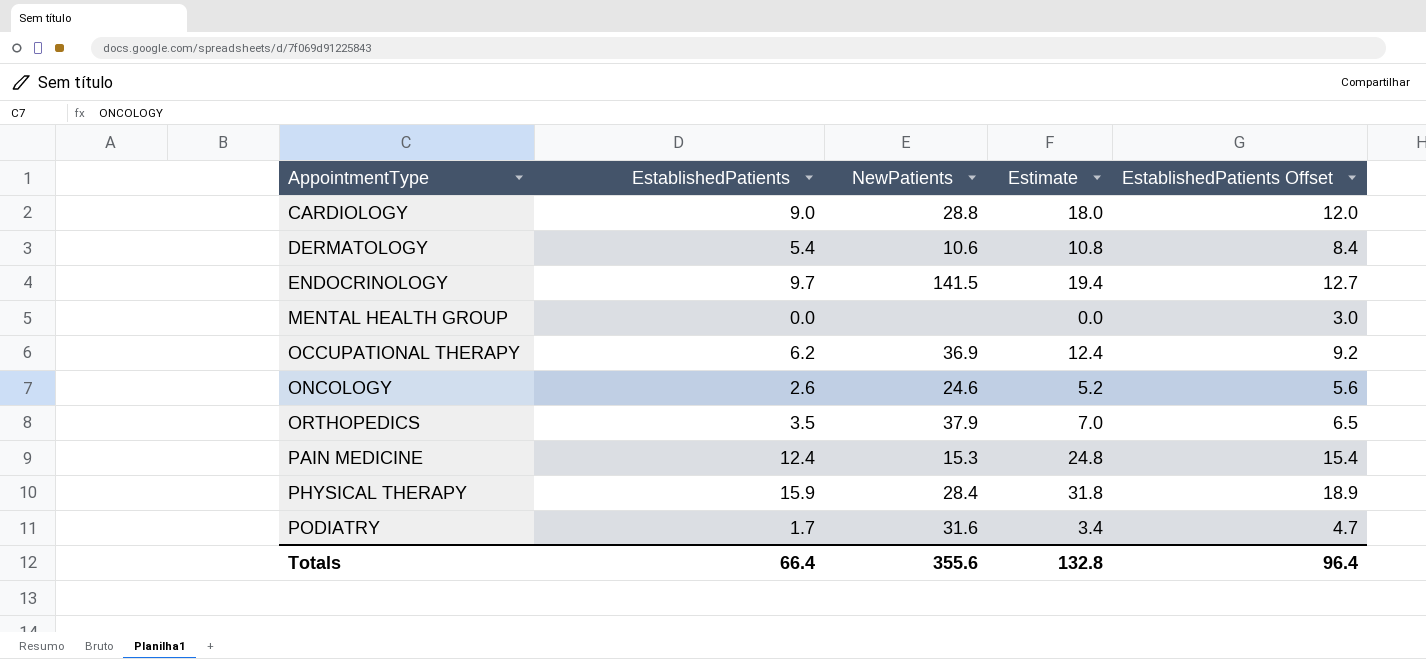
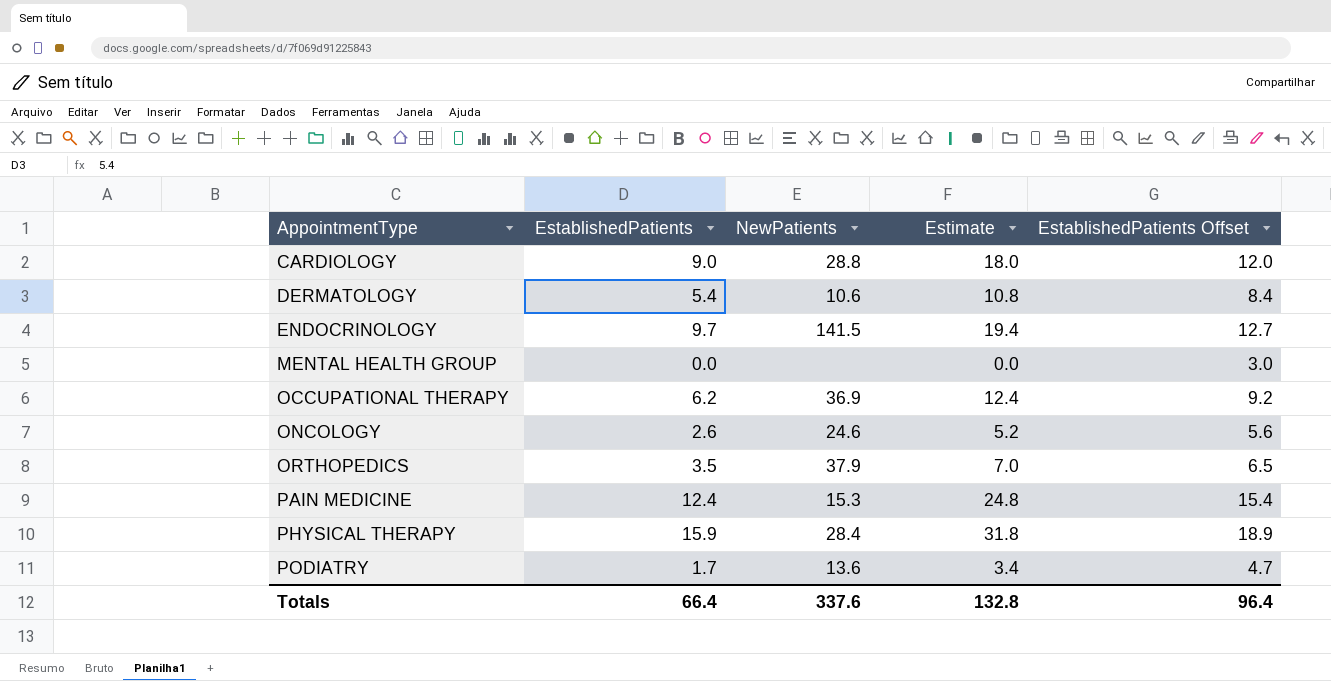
PODIATRY | NewPatients: 31.6 -> 13.6
Totals | NewPatients: 355.6 -> 337.6

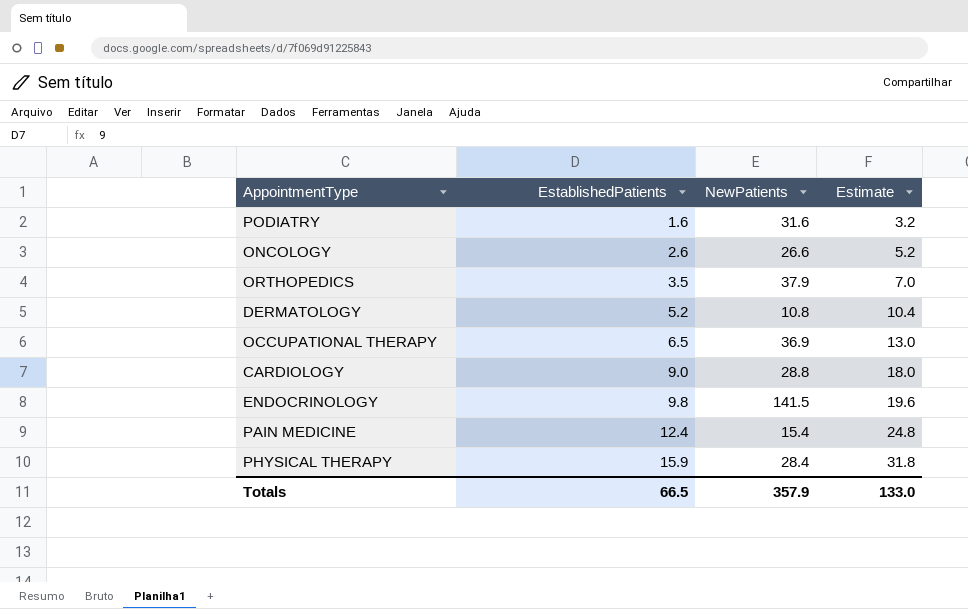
row order: AppointmentType ascending -> EstablishedPatients ascending
column EstablishedPatients Offset | formula: [EstablishedPatients] + 3 -> none
row MENTAL HEALTH GROUP: 0.0 | none | 0.0 | 3.0 -> none
PODIATRY | EstablishedPatients: 1.7 -> 1.6
PODIATRY | NewPatients: 13.6 -> 31.6
PODIATRY | Estimate: 3.4 -> 3.2
ONCOLOGY | NewPatients: 24.6 -> 26.6
DERMATOLOGY | EstablishedPatients: 5.4 -> 5.2
DERMATOLOGY | NewPatients: 10.6 -> 10.8
DERMATOLOGY | Estimate: 10.8 -> 10.4
OCCUPATIONAL THERAPY | EstablishedPatients: 6.2 -> 6.5
OCCUPATIONAL THERAPY | Estimate: 12.4 -> 13.0
ENDOCRINOLOGY | EstablishedPatients: 9.7 -> 9.8
ENDOCRINOLOGY | Estimate: 19.4 -> 19.6
PAIN MEDICINE | NewPatients: 15.3 -> 15.4
Totals | EstablishedPatients: 66.4 -> 66.5
Totals | NewPatients: 337.6 -> 357.9
Totals | Estimate: 132.8 -> 133.0

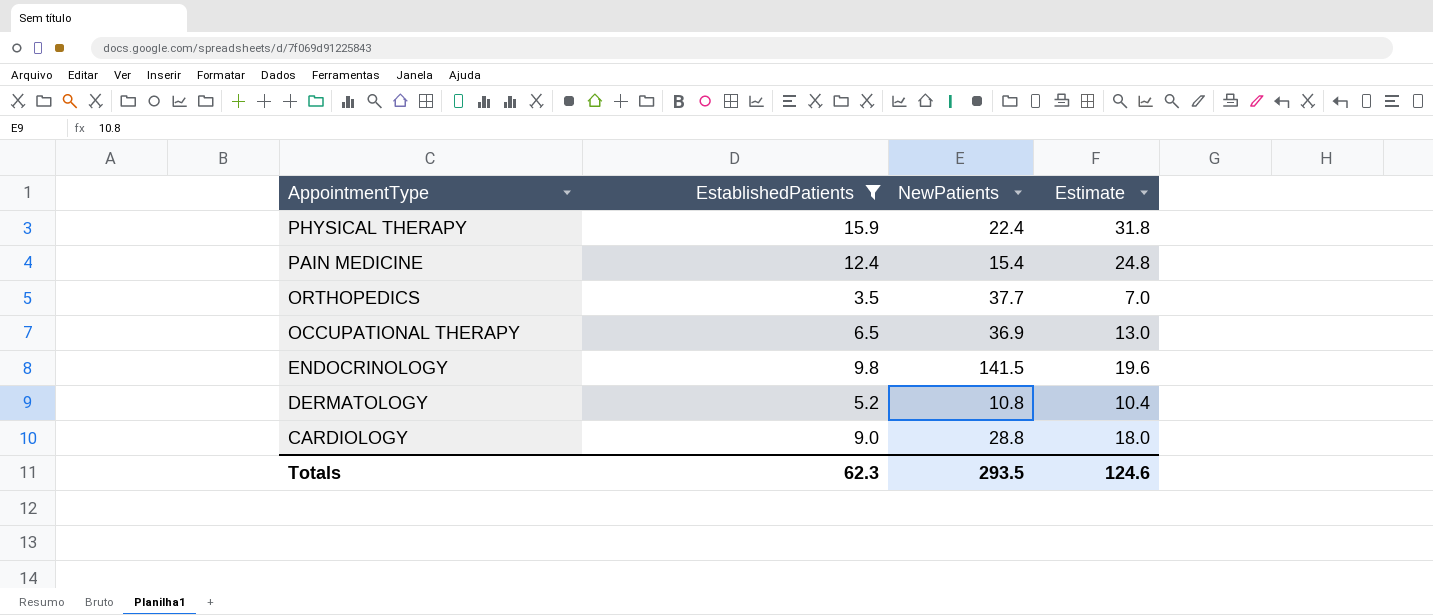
filter: none -> EstablishedPatients >= 3.5
row order: EstablishedPatients ascending -> AppointmentType descending
PHYSICAL THERAPY | NewPatients: 28.4 -> 22.4
ORTHOPEDICS | NewPatients: 37.9 -> 37.7
Totals | EstablishedPatients: 66.5 -> 62.3
Totals | NewPatients: 357.9 -> 293.5
Totals | Estimate: 133.0 -> 124.6

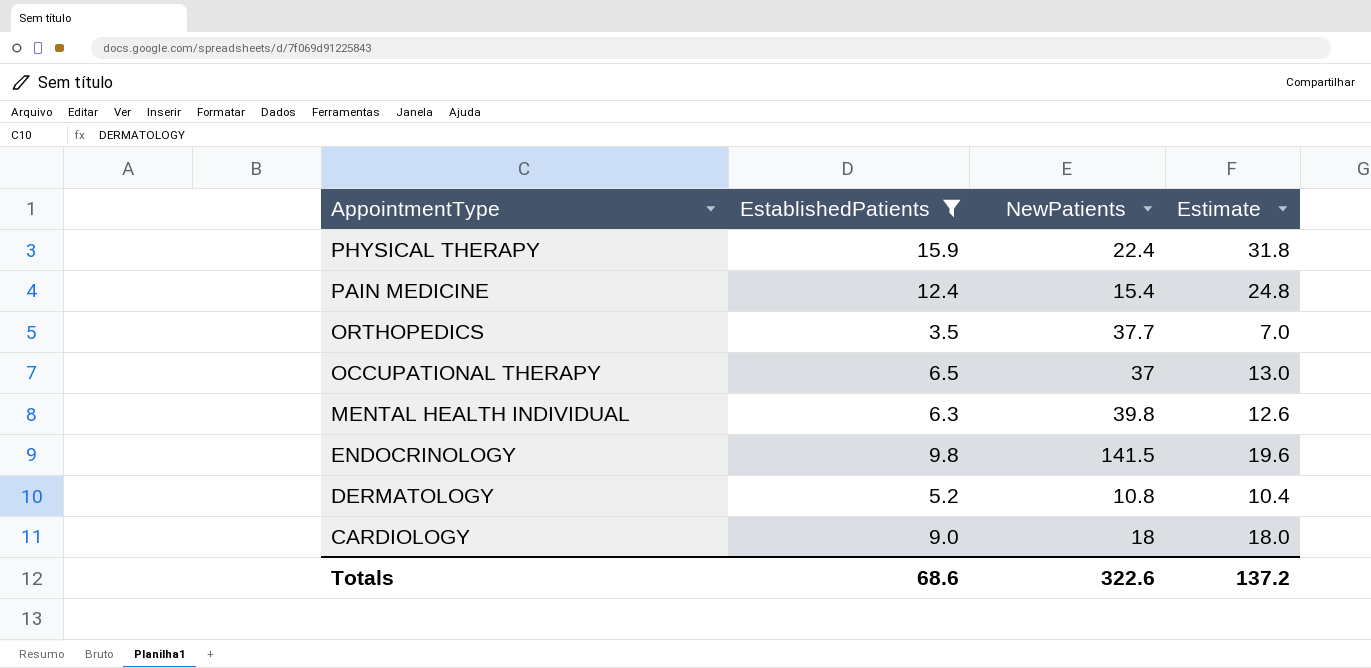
OCCUPATIONAL THERAPY | NewPatients: 36.9 -> 37
row MENTAL HEALTH INDIVIDUAL: none -> 6.3 | 39.8 | 12.6
CARDIOLOGY | NewPatients: 28.8 -> 18
Totals | EstablishedPatients: 62.3 -> 68.6
Totals | NewPatients: 293.5 -> 322.6
Totals | Estimate: 124.6 -> 137.2

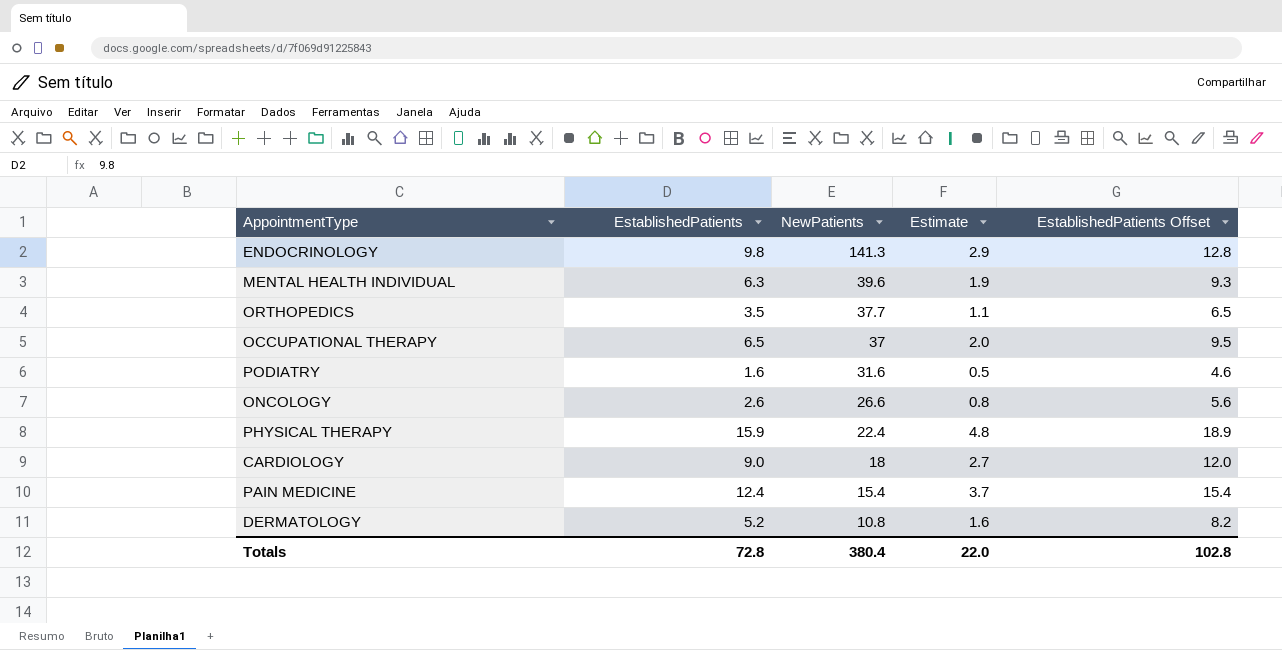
filter: EstablishedPatients >= 3.5 -> none
row order: AppointmentType descending -> NewPatients descending
column Estimate | formula: [EstablishedPatients] * 2 -> [EstablishedPatients] * 0.3
column EstablishedPatients Offset | formula: none -> [EstablishedPatients] + 3
ENDOCRINOLOGY | NewPatients: 141.5 -> 141.3
MENTAL HEALTH INDIVIDUAL | NewPatients: 39.8 -> 39.6
Totals | EstablishedPatients: 68.6 -> 72.8
Totals | NewPatients: 322.6 -> 380.4
Totals | Estimate: 137.2 -> 22.0

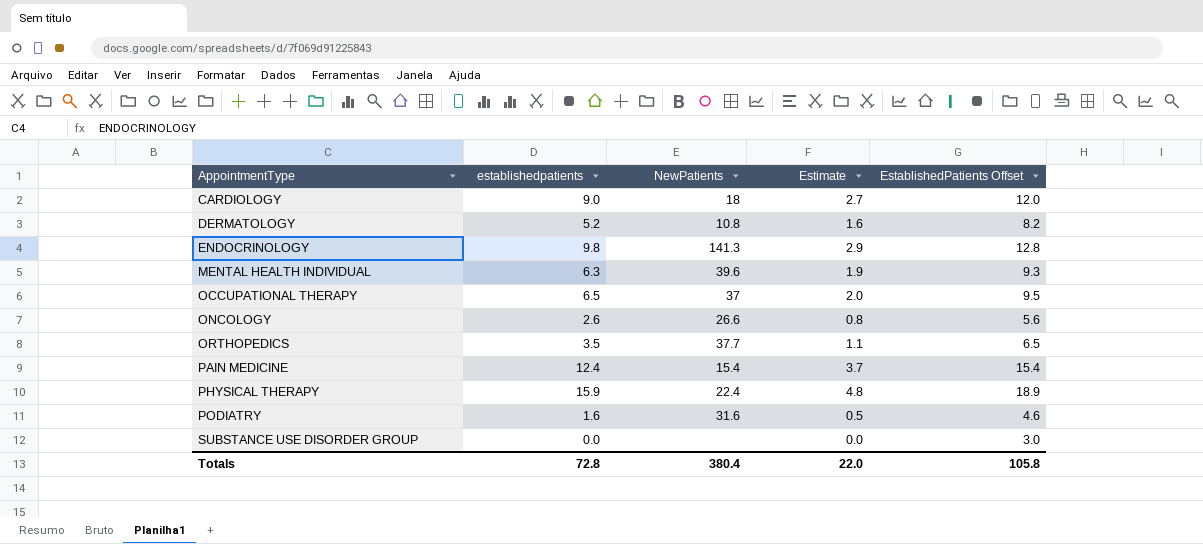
row order: NewPatients descending -> AppointmentType ascending
column name: EstablishedPatients -> establishedpatients
row SUBSTANCE USE DISORDER GROUP: none -> 0.0 | none | 0.0 | 3.0
Totals | EstablishedPatients Offset: 102.8 -> 105.8

